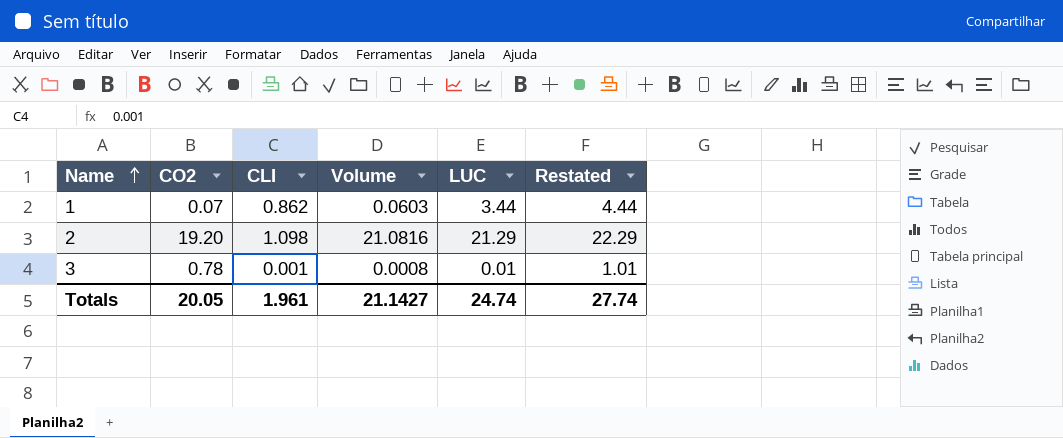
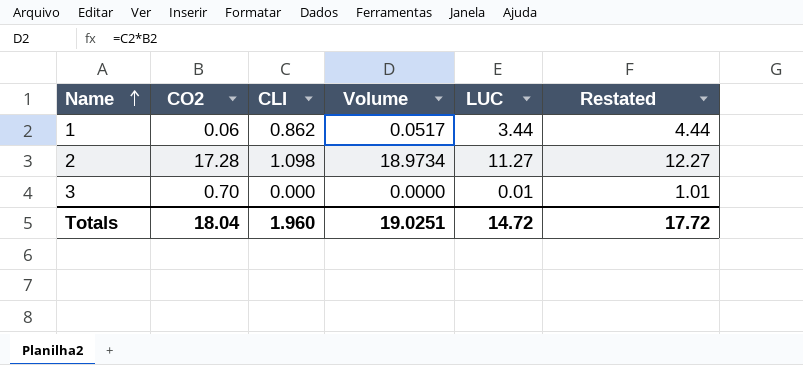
1 | CO2: 0.07 -> 0.06
1 | Volume: 0.0603 -> 0.0517
2 | CO2: 19.20 -> 17.28
2 | Volume: 21.0816 -> 18.9734
2 | LUC: 21.29 -> 11.27
2 | Restated: 22.29 -> 12.27
3 | CO2: 0.78 -> 0.70
3 | CLI: 0.001 -> 0.000
3 | Volume: 0.0008 -> 0.0000
Totals | CO2: 20.05 -> 18.04
Totals | CLI: 1.961 -> 1.960
Totals | Volume: 21.1427 -> 19.0251
Totals | LUC: 24.74 -> 14.72
Totals | Restated: 27.74 -> 17.72

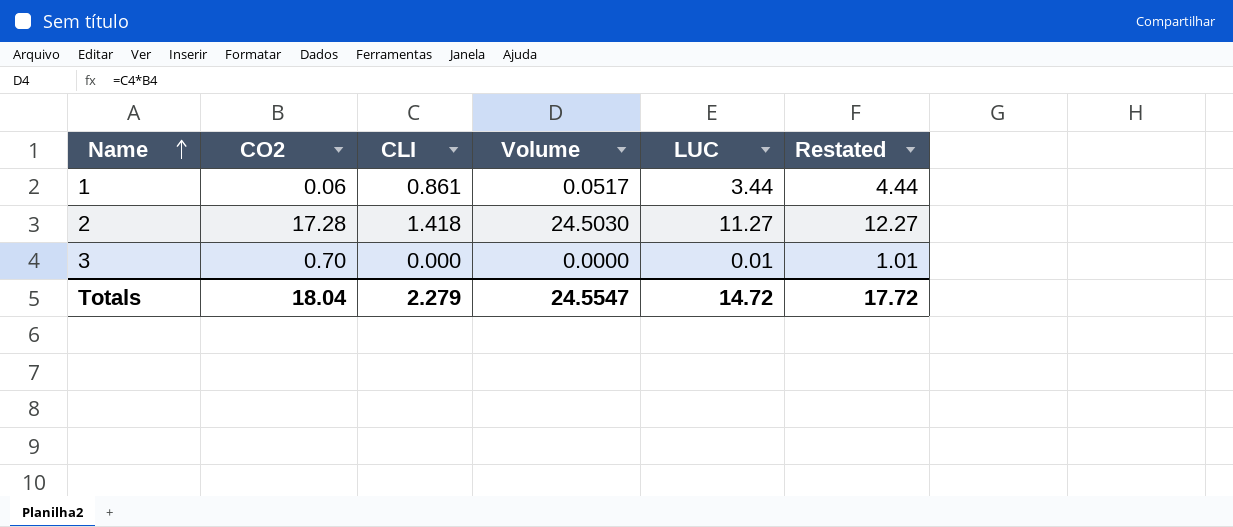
1 | CLI: 0.862 -> 0.861
2 | CLI: 1.098 -> 1.418
2 | Volume: 18.9734 -> 24.5030
Totals | CLI: 1.960 -> 2.279
Totals | Volume: 19.0251 -> 24.5547

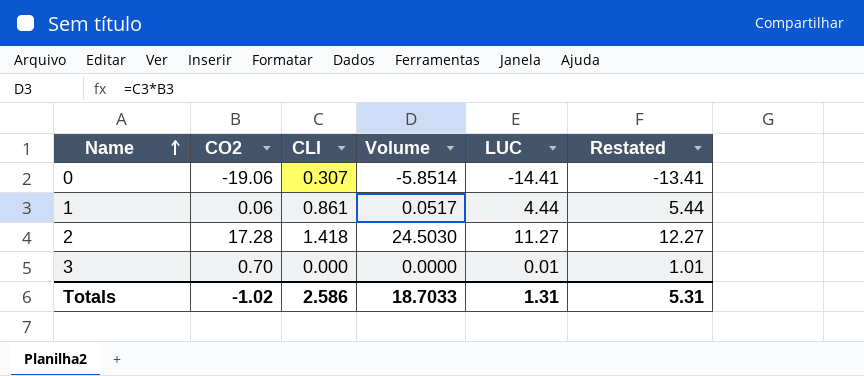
row 0: none -> -19.06 | 0.307 | -5.8514 | -14.41 | -13.41
1 | LUC: 3.44 -> 4.44
1 | Restated: 4.44 -> 5.44
Totals | CO2: 18.04 -> -1.02
Totals | CLI: 2.279 -> 2.586
Totals | Volume: 24.5547 -> 18.7033
Totals | LUC: 14.72 -> 1.31
Totals | Restated: 17.72 -> 5.31

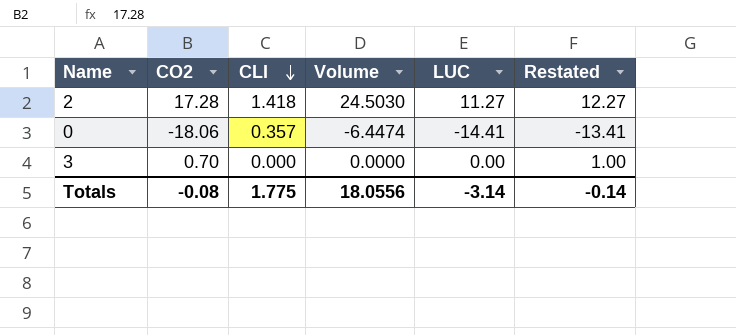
row order: Name ascending -> CLI descending
row 1: 0.06 | 0.861 | 0.0517 | 4.44 | 5.44 -> none
0 | CO2: -19.06 -> -18.06
0 | CLI: 0.307 -> 0.357
0 | Volume: -5.8514 -> -6.4474
3 | LUC: 0.01 -> 0.00
3 | Restated: 1.01 -> 1.00
Totals | CO2: -1.02 -> -0.08
Totals | CLI: 2.586 -> 1.775
Totals | Volume: 18.7033 -> 18.0556
Totals | LUC: 1.31 -> -3.14
Totals | Restated: 5.31 -> -0.14

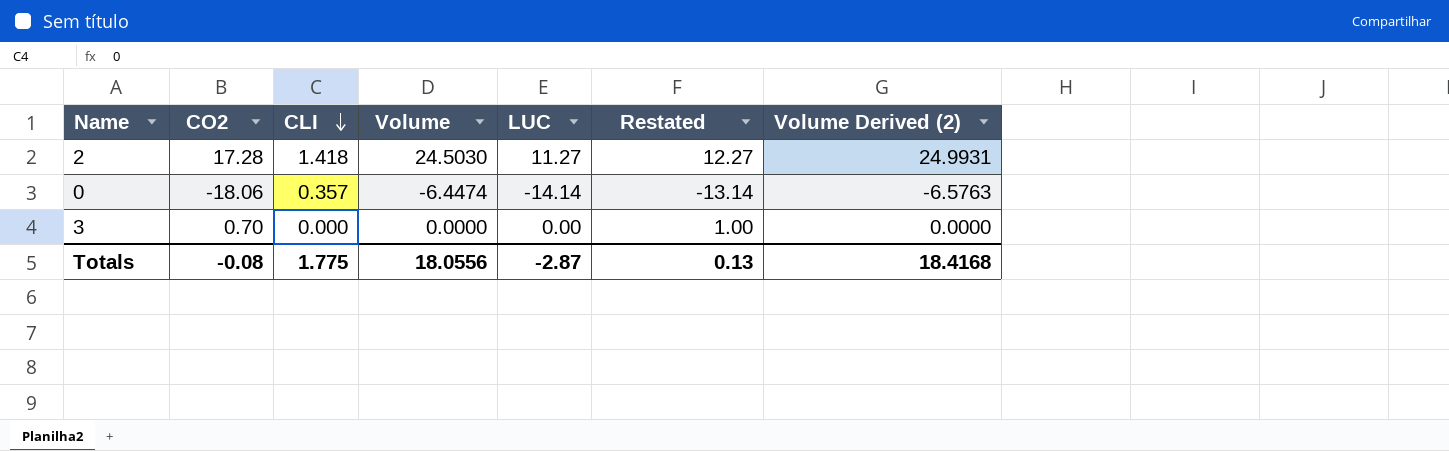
column Volume Derived (2) | formula: none -> [Volume] * 1.02
0 | LUC: -14.41 -> -14.14
0 | Restated: -13.41 -> -13.14
Totals | LUC: -3.14 -> -2.87
Totals | Restated: -0.14 -> 0.13

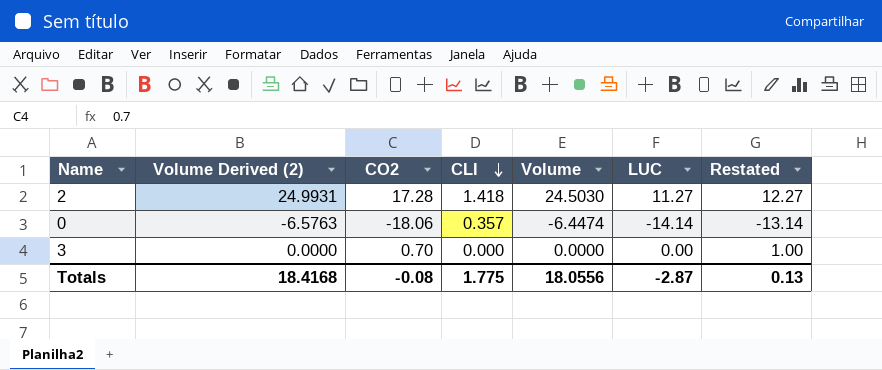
column Volume Derived (2) | position: 7 -> 2

